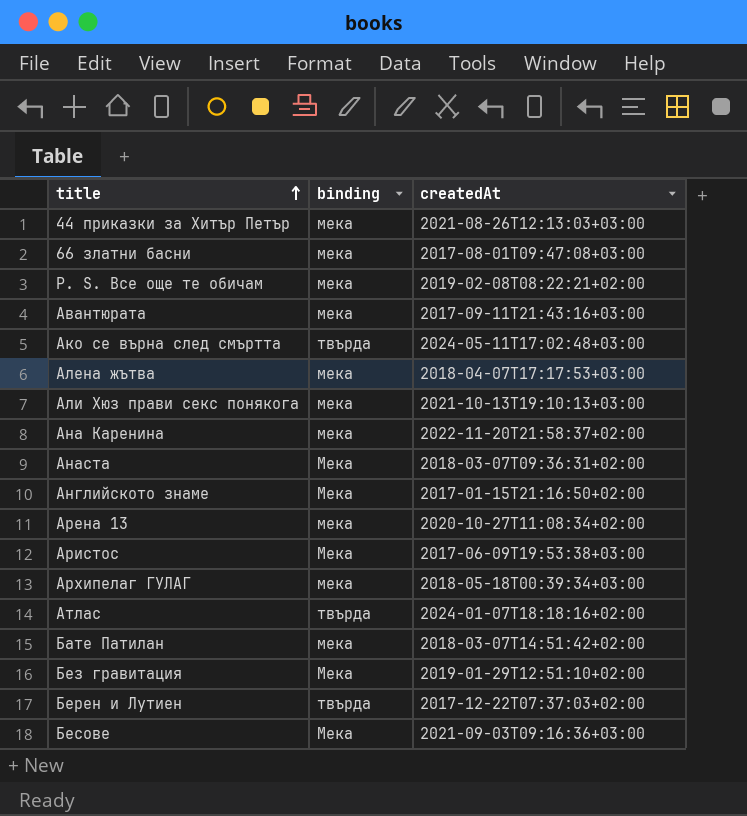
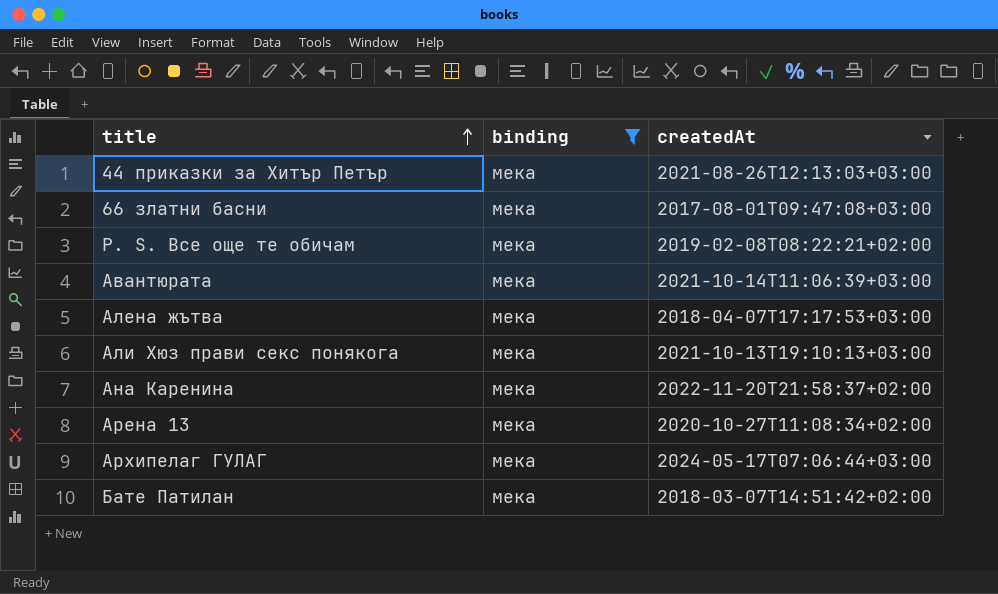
filter: none -> binding = мека
Авантюрата | createdAt: 2017-09-11T21:43:16+03:00 -> 2021-10-14T11:06:39+03:00
Архипелаг ГУЛАГ | createdAt: 2018-05-18T00:39:34+03:00 -> 2024-05-17T07:06:44+03:00

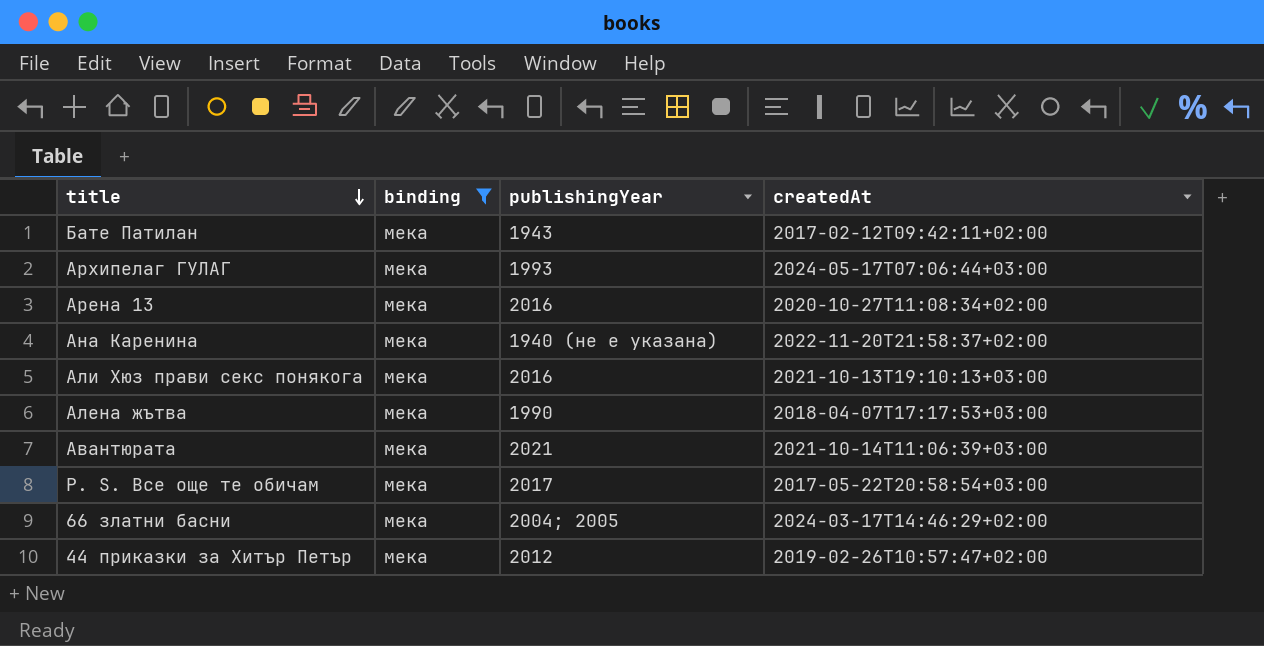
row order: title ascending -> title descending
column publishingYear | position: none -> 3
Бате Патилан | createdAt: 2018-03-07T14:51:42+02:00 -> 2017-02-12T09:42:11+02:00
P. S. Все още те обичам | createdAt: 2019-02-08T08:22:21+02:00 -> 2017-05-22T20:58:54+03:00
66 златни басни | createdAt: 2017-08-01T09:47:08+03:00 -> 2024-03-17T14:46:29+02:00
44 приказки за Хитър Петър | createdAt: 2021-08-26T12:13:03+03:00 -> 2019-02-26T10:57:47+02:00

